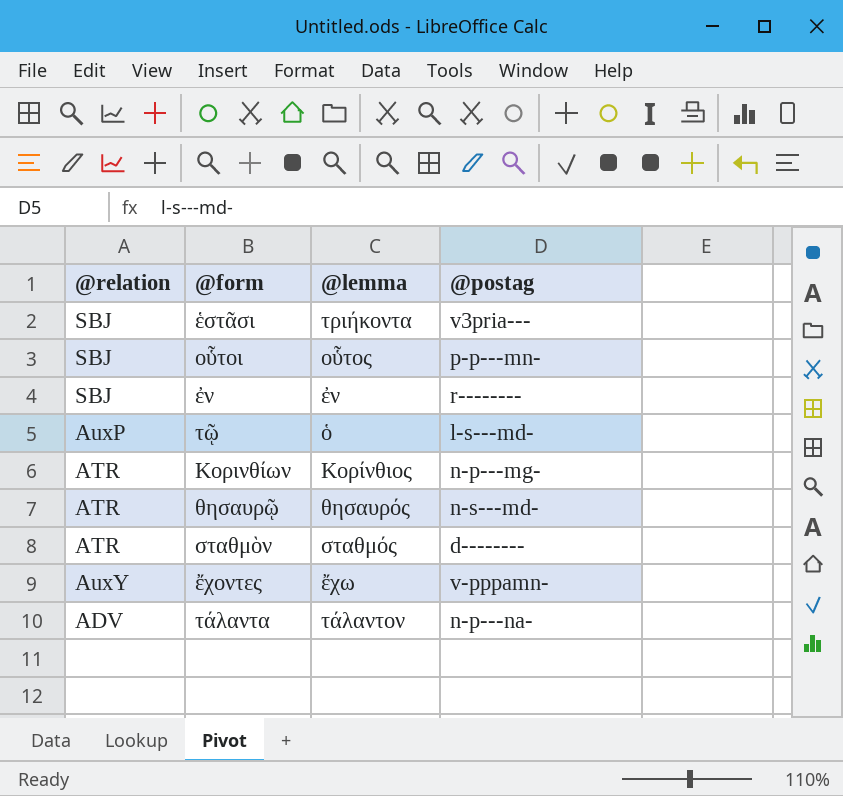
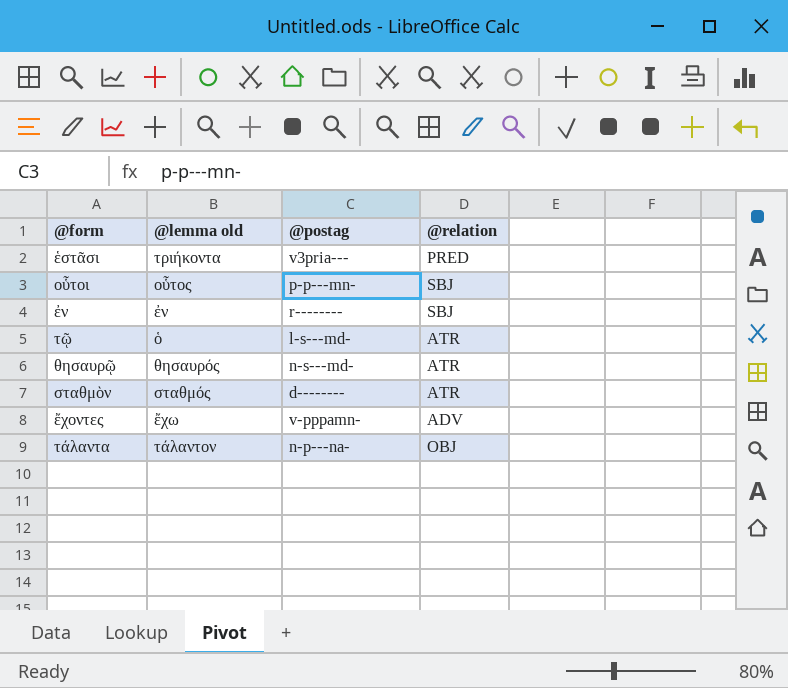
column name: @lemma -> @lemma old
column @relation | position: 1 -> 4
row Κορινθίων: ATR | Κορίνθιος | n-p---mg- -> none
ἑστᾶσι | @relation: SBJ -> PRED
τῷ | @relation: AuxP -> ATR
ἔχοντες | @relation: AuxY -> ADV
τάλαντα | @relation: ADV -> OBJ

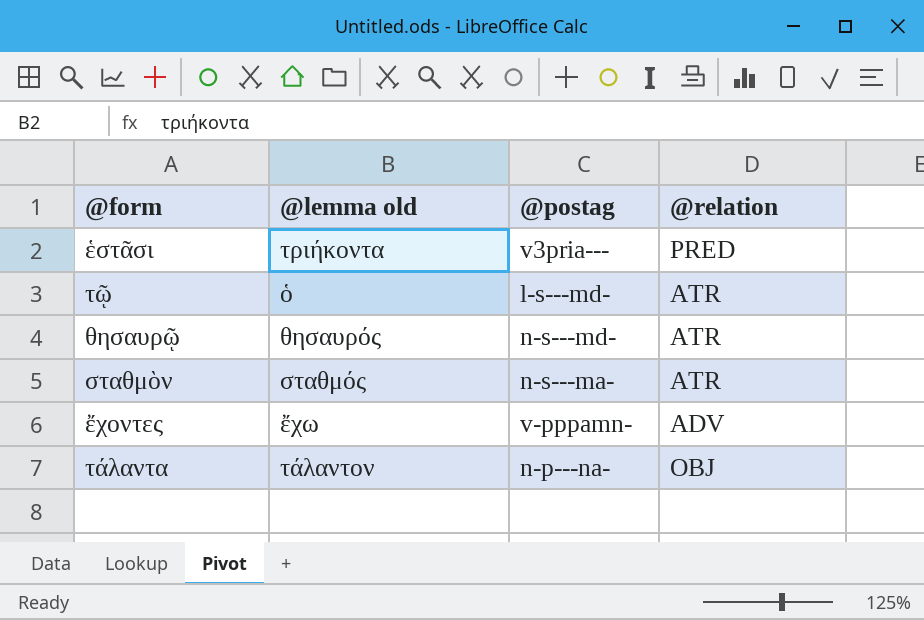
row οὗτοι: οὗτος | p-p---mn- | SBJ -> none
row ἐν: ἐν | r-------- | SBJ -> none
σταθμὸν | @postag: d-------- -> n-s---ma-

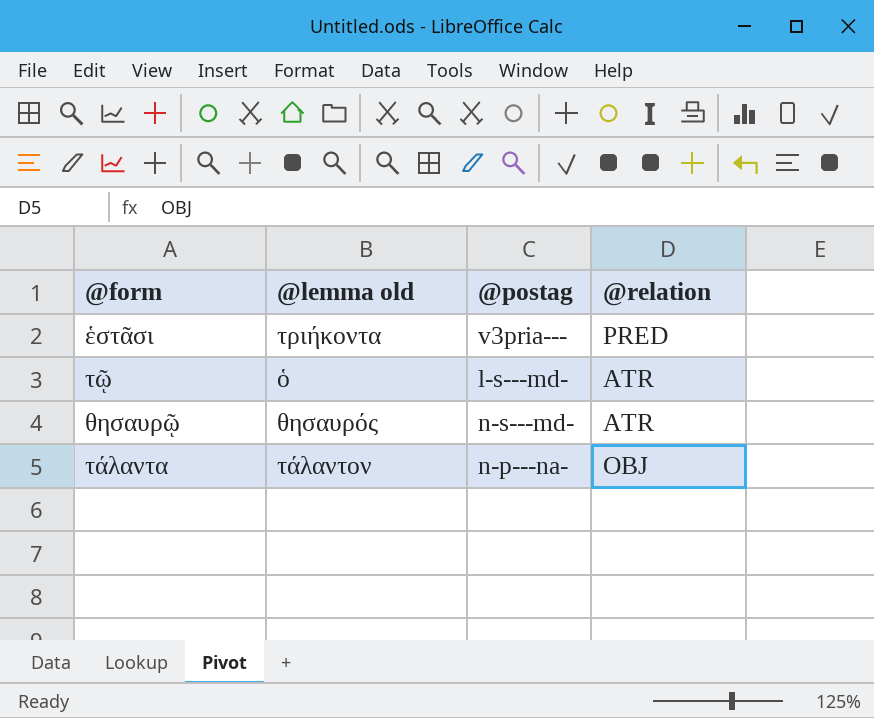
row σταθμὸν: σταθμός | n-s---ma- | ATR -> none
row ἔχοντες: ἔχω | v-pppamn- | ADV -> none

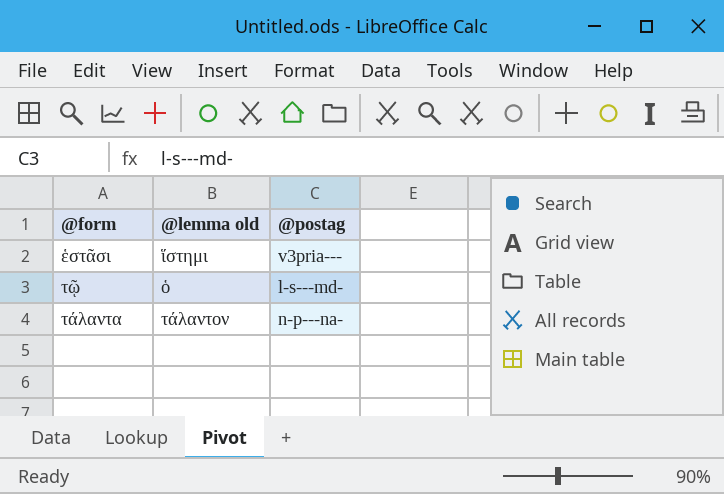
column @relation | position: 4 -> none
row θησαυρῷ: θησαυρός | n-s---md- | ATR -> none
ἑστᾶσι | @lemma old: τριήκοντα -> ἵστημι

